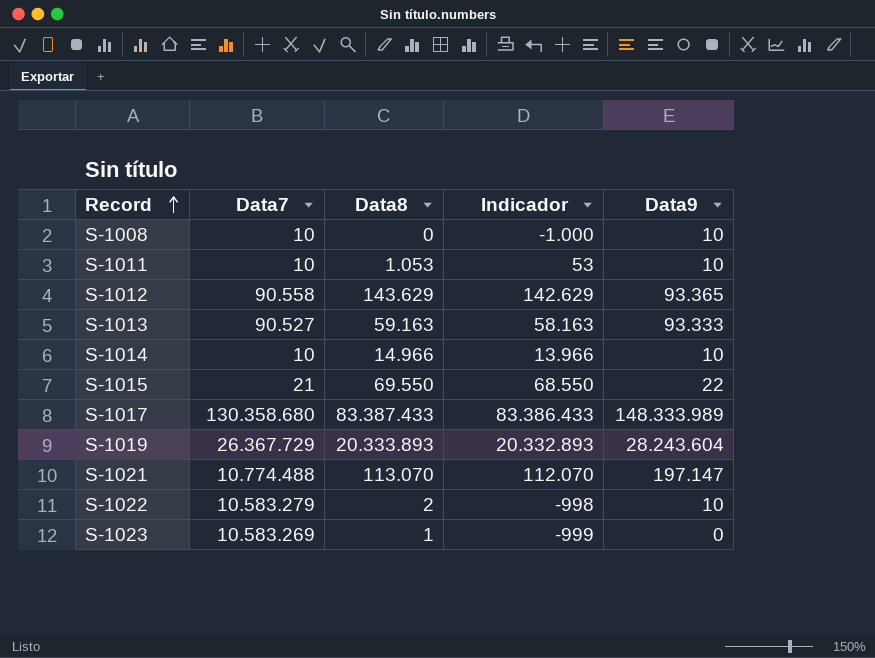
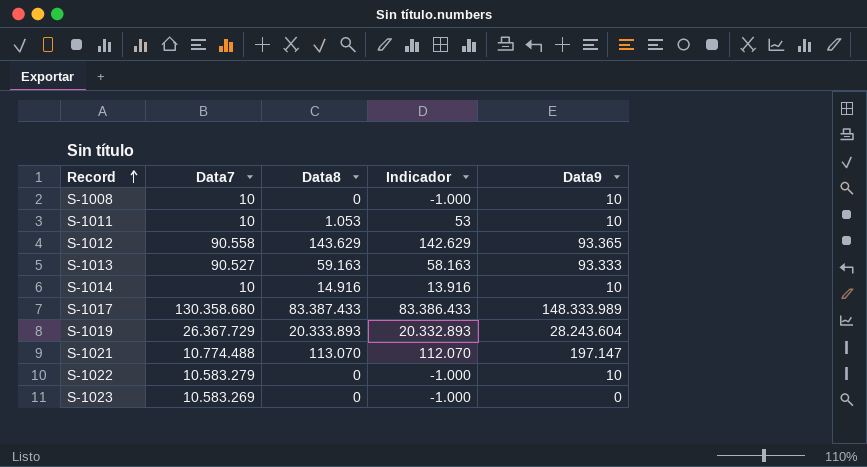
row S-1015: 21 | 69.550 | 68.550 | 22 -> none
S-1014 | Data8: 14.966 -> 14.916
S-1014 | Indicador: 13.966 -> 13.916
S-1022 | Data8: 2 -> 0
S-1022 | Indicador: -998 -> -1.000
S-1023 | Data8: 1 -> 0
S-1023 | Indicador: -999 -> -1.000

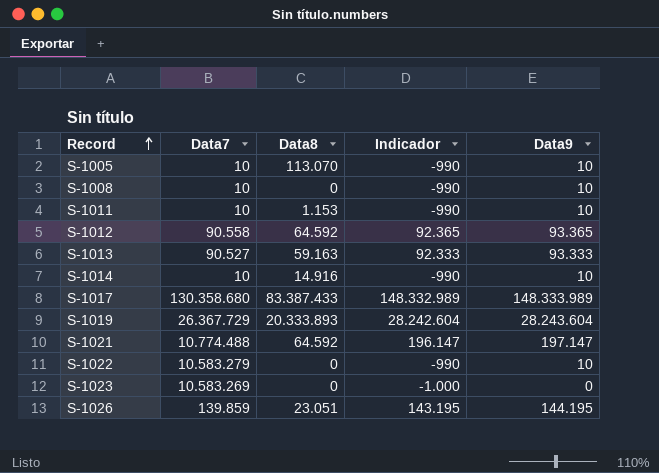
column Indicador | formula: [Data8] - 1000 -> [Data9] - 1000
row S-1005: none -> 10 | 113.070 | -990 | 10
S-1011 | Data8: 1.053 -> 1.153
S-1012 | Data8: 143.629 -> 64.592
S-1021 | Data8: 113.070 -> 64.592
row S-1026: none -> 139.859 | 23.051 | 143.195 | 144.195

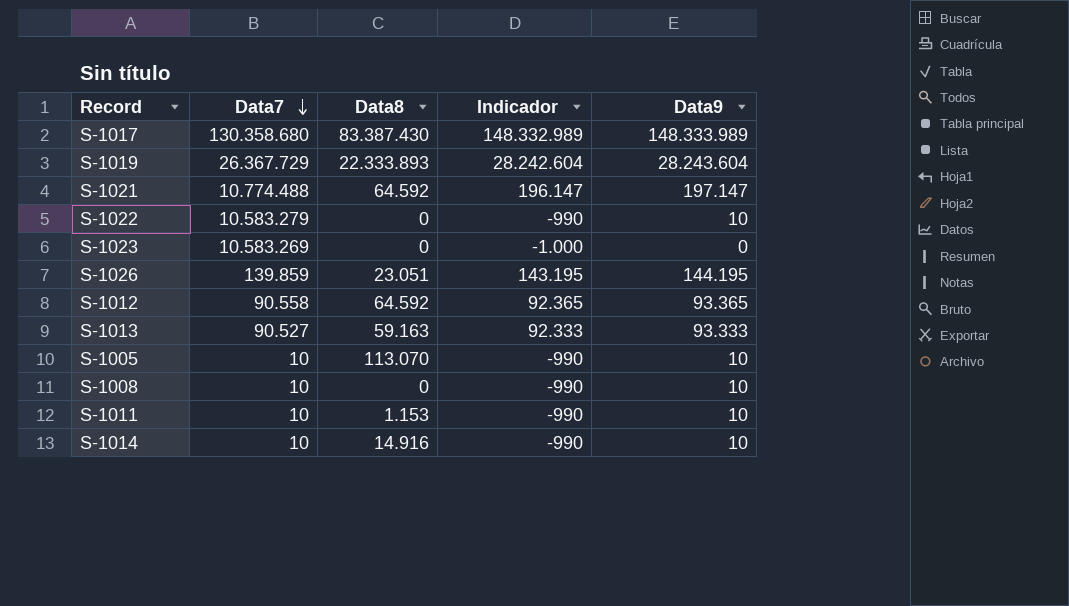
row order: Record ascending -> Data7 descending
S-1017 | Data8: 83.387.433 -> 83.387.430
S-1019 | Data8: 20.333.893 -> 22.333.893

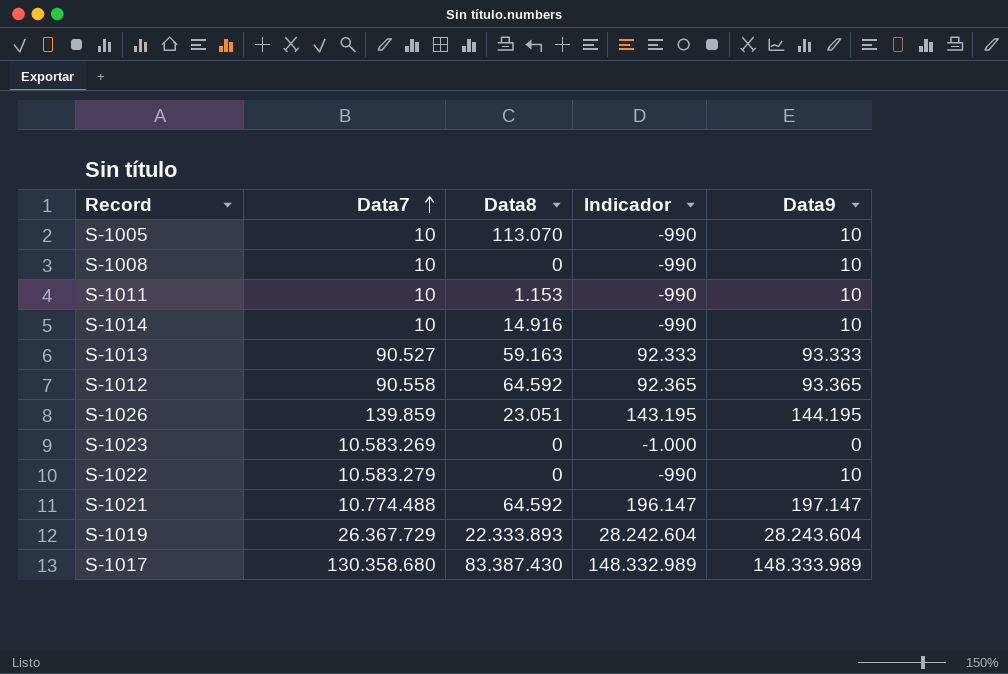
row order: Data7 descending -> Data7 ascending

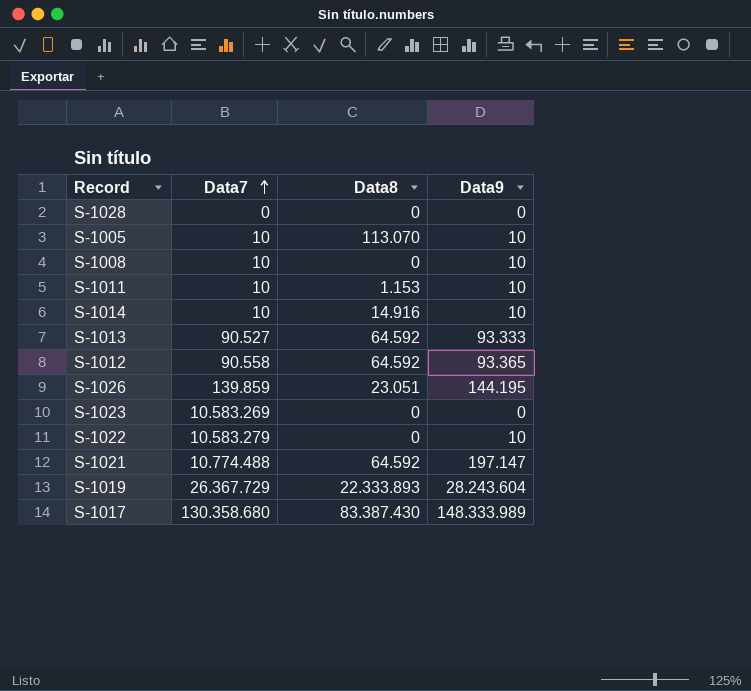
column Indicador | formula: [Data9] - 1000 -> none
row S-1028: none -> 0 | 0 | 0
S-1013 | Data8: 59.163 -> 64.592

